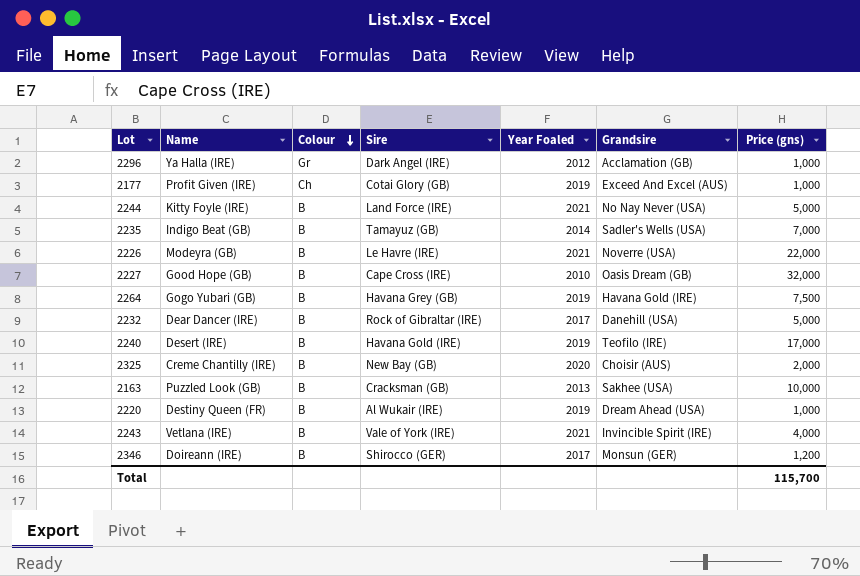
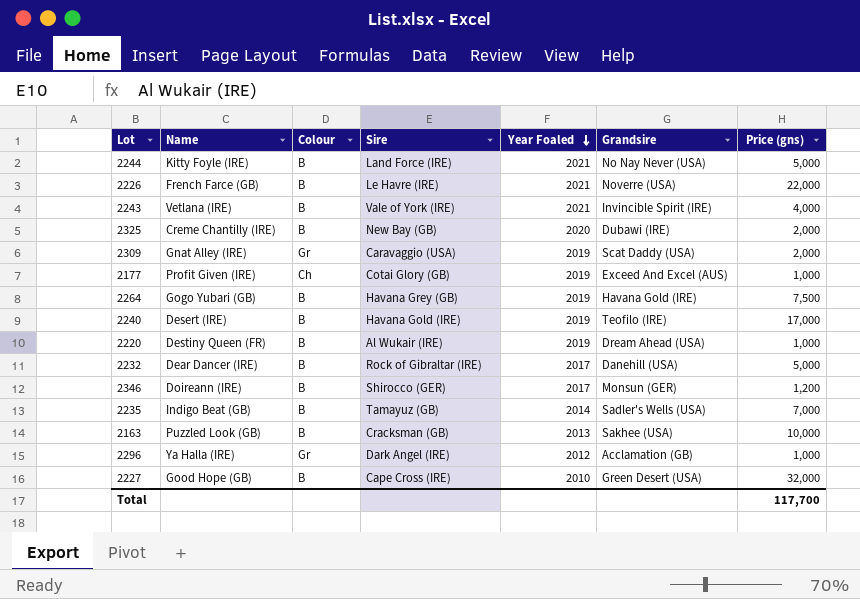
row order: Colour descending -> Year Foaled descending
2226 | Name: Modeyra (GB) -> French Farce (GB)
2325 | Grandsire: Choisir (AUS) -> Dubawi (IRE)
row 2309: none -> Gnat Alley (IRE) | Gr | Caravaggio (USA) | 2019 | Scat Daddy (USA) | 2,000
2227 | Grandsire: Oasis Dream (GB) -> Green Desert (USA)
Total | Price (gns): 115,700 -> 117,700

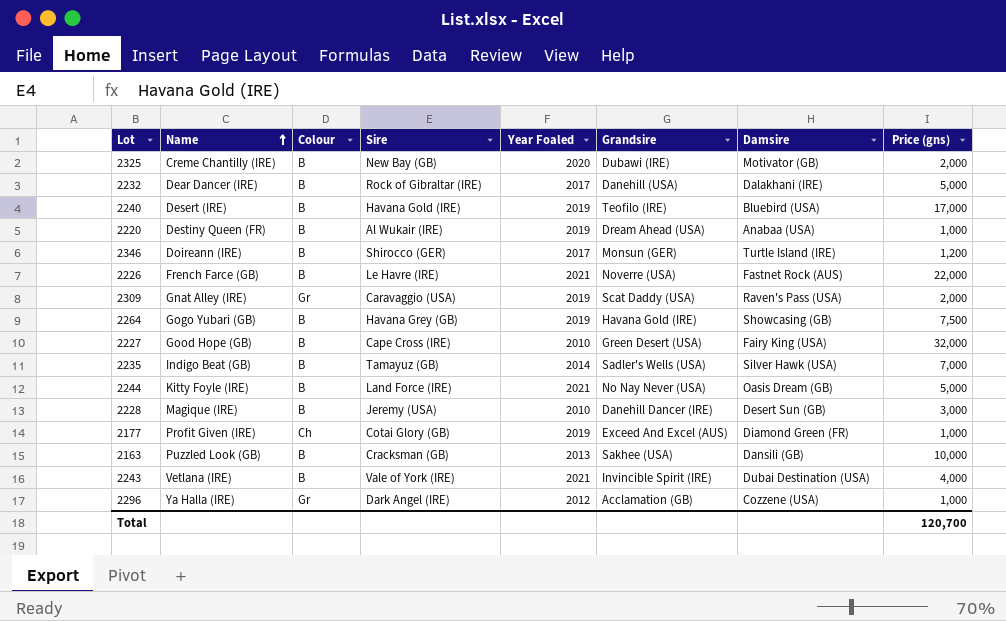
row order: Year Foaled descending -> Name ascending
column Damsire | position: none -> 7
row 2228: none -> Magique (IRE) | B | Jeremy (USA) | 2010 | Danehill Dancer (IRE) | Desert Sun (GB) | 3,000
Total | Price (gns): 117,700 -> 120,700

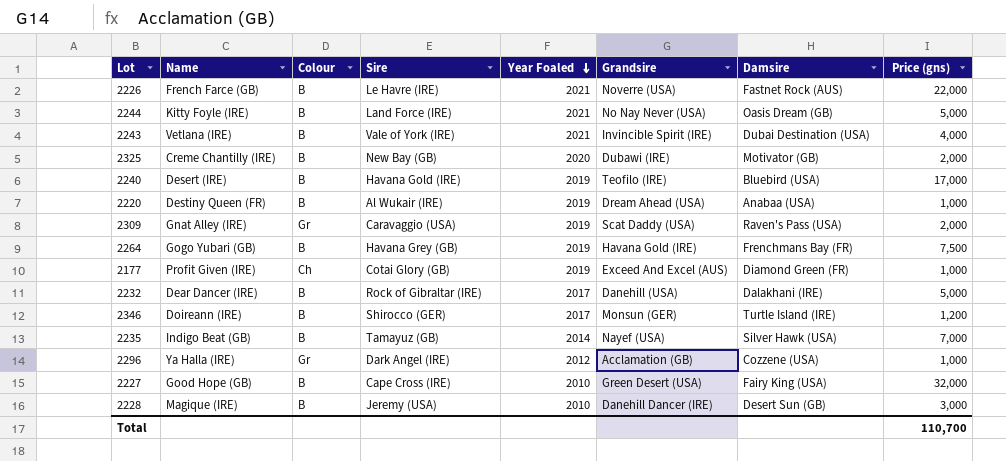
row order: Name ascending -> Year Foaled descending
row 2163: Puzzled Look (GB) | B | Cracksman (GB) | 2013 | Sakhee (USA) | Dansili (GB) | 10,000 -> none
2264 | Damsire: Showcasing (GB) -> Frenchmans Bay (FR)
2235 | Grandsire: Sadler's Wells (USA) -> Nayef (USA)
Total | Price (gns): 120,700 -> 110,700

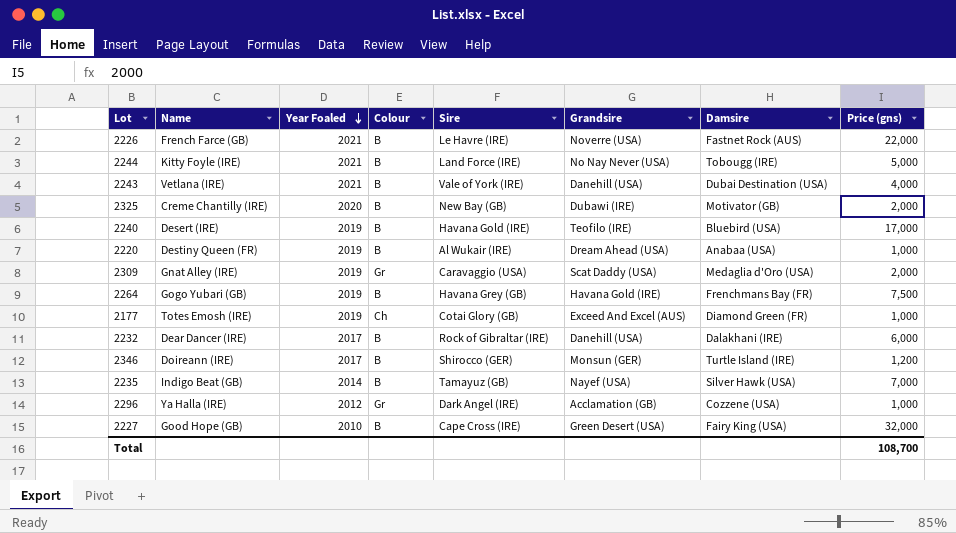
column Year Foaled | position: 5 -> 3
row 2228: Magique (IRE) | B | Jeremy (USA) | 2010 | Danehill Dancer (IRE) | Desert Sun (GB) | 3,000 -> none
2244 | Damsire: Oasis Dream (GB) -> Tobougg (IRE)
2243 | Grandsire: Invincible Spirit (IRE) -> Danehill (USA)
2309 | Damsire: Raven's Pass (USA) -> Medaglia d'Oro (USA)
2177 | Name: Profit Given (IRE) -> Totes Emosh (IRE)
2232 | Price (gns): 5,000 -> 6,000
Total | Price (gns): 110,700 -> 108,700

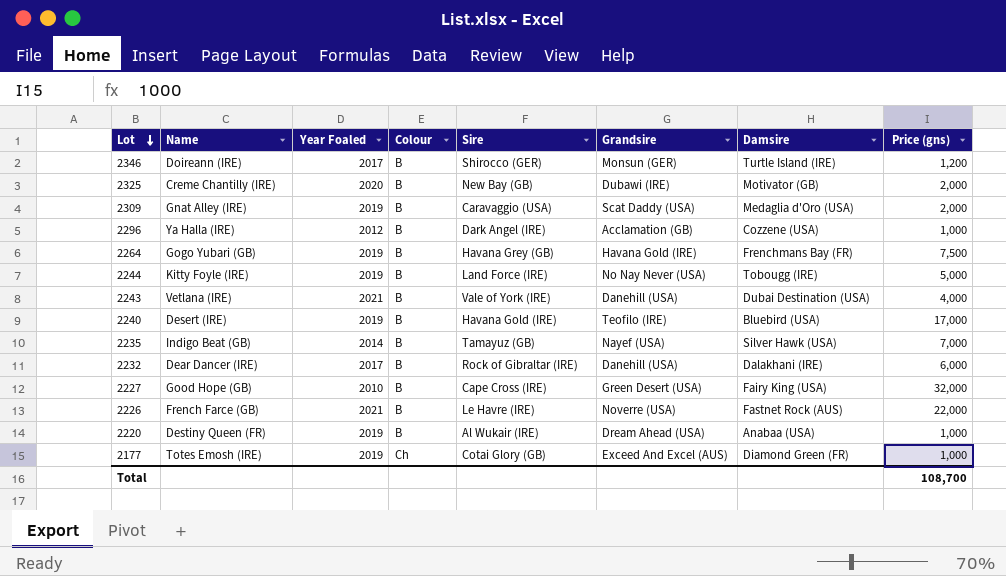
row order: Year Foaled descending -> Lot descending
2309 | Colour: Gr -> B
2296 | Colour: Gr -> B
2244 | Year Foaled: 2021 -> 2019

